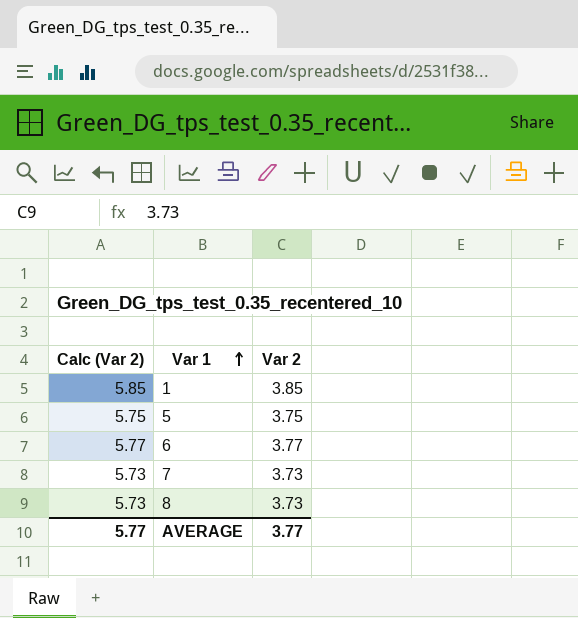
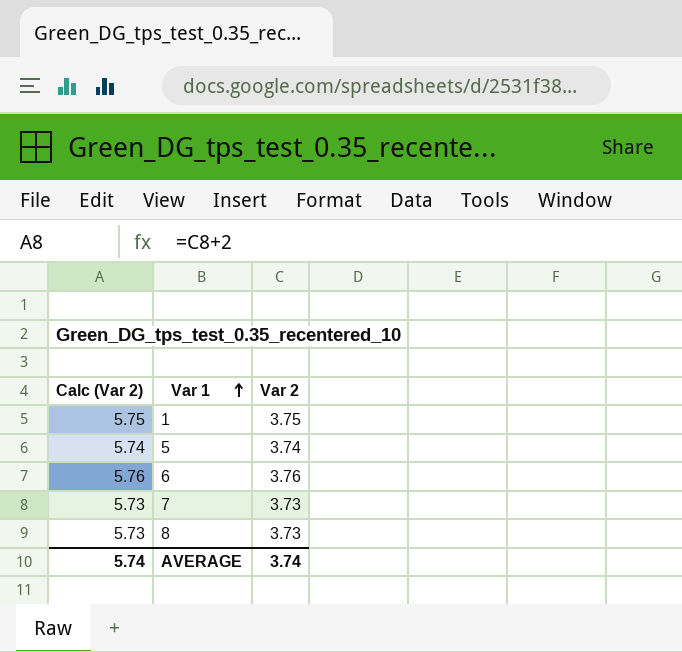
1 | Calc (Var 2): 5.85 -> 5.75
1 | Var 2: 3.85 -> 3.75
5 | Calc (Var 2): 5.75 -> 5.74
5 | Var 2: 3.75 -> 3.74
6 | Calc (Var 2): 5.77 -> 5.76
6 | Var 2: 3.77 -> 3.76
AVERAGE | Calc (Var 2): 5.77 -> 5.74
AVERAGE | Var 2: 3.77 -> 3.74

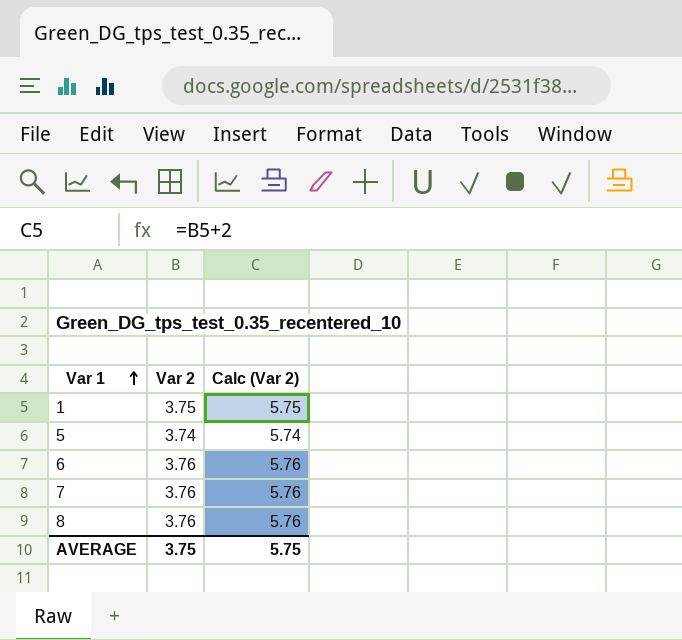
column Calc (Var 2) | position: 1 -> 3
7 | Var 2: 3.73 -> 3.76
7 | Calc (Var 2): 5.73 -> 5.76
8 | Var 2: 3.73 -> 3.76
8 | Calc (Var 2): 5.73 -> 5.76
AVERAGE | Var 2: 3.74 -> 3.75
AVERAGE | Calc (Var 2): 5.74 -> 5.75

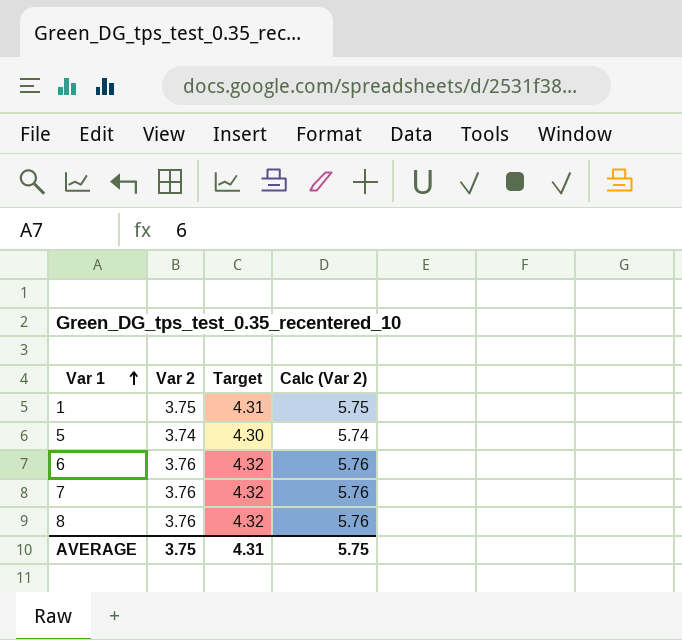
column Target | formula: none -> [Var 2] * 1.15

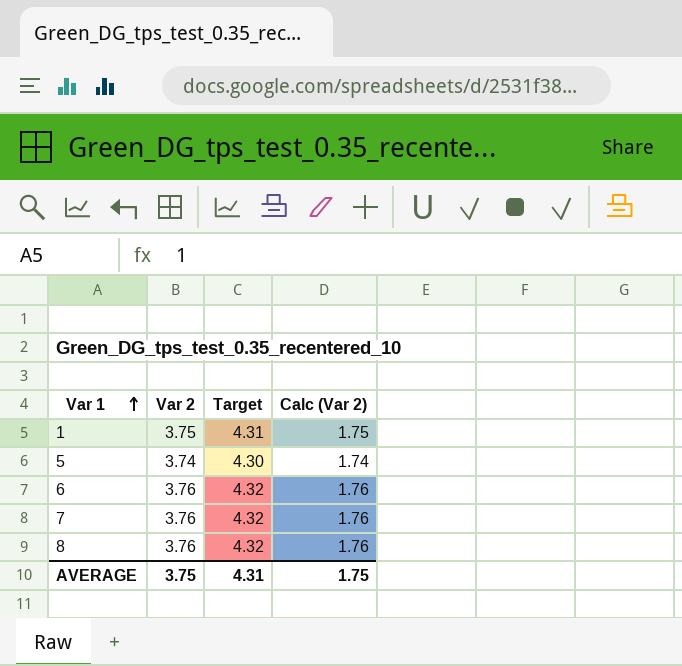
column Calc (Var 2) | formula: [Var 2] + 2 -> [Var 2] - 2
AVERAGE | Calc (Var 2): 5.75 -> 1.75

